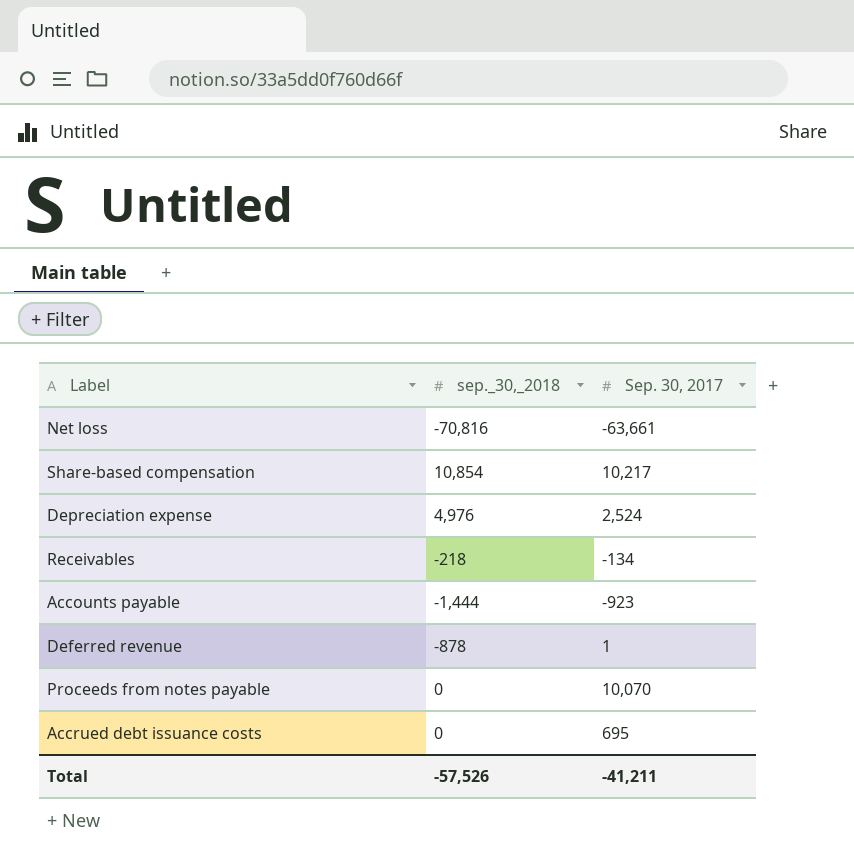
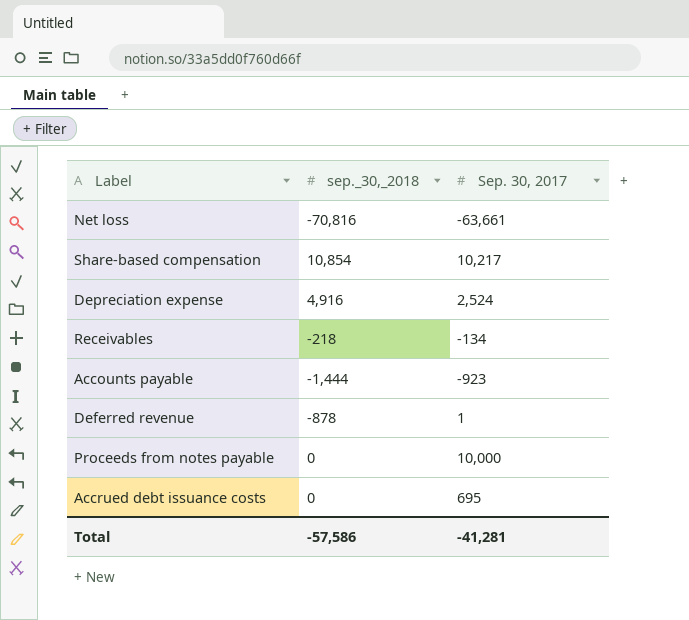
Depreciation expense | sep._30,_2018: 4,976 -> 4,916
Proceeds from notes payable | Sep. 30, 2017: 10,070 -> 10,000
Total | sep._30,_2018: -57,526 -> -57,586
Total | Sep. 30, 2017: -41,211 -> -41,281

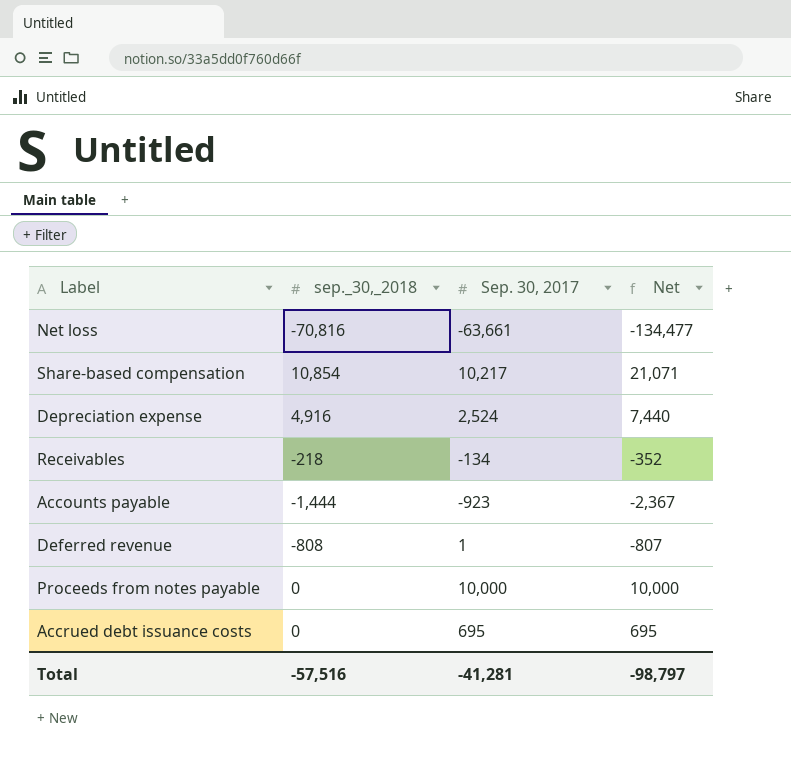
column Net | formula: none -> [sep._30,_2018] + [Sep. 30, 2017]
Deferred revenue | sep._30,_2018: -878 -> -808
Total | sep._30,_2018: -57,586 -> -57,516

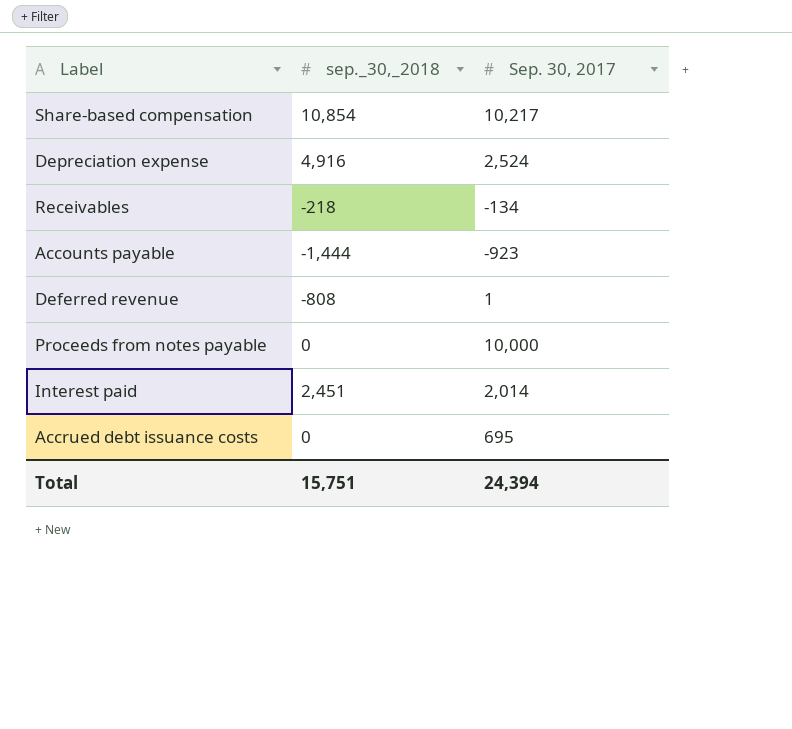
column Net | formula: [sep._30,_2018] + [Sep. 30, 2017] -> none
row Net loss: -70,816 | -63,661 | -134,477 -> none
row Interest paid: none -> 2,451 | 2,014
Total | sep._30,_2018: -57,516 -> 15,751
Total | Sep. 30, 2017: -41,281 -> 24,394

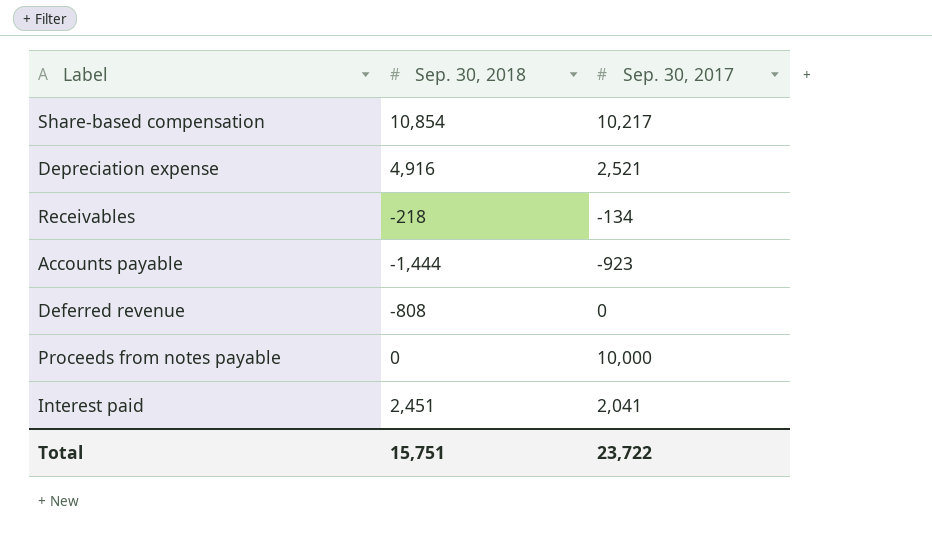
column name: sep._30,_2018 -> Sep. 30, 2018
row Accrued debt issuance costs: 0 | 695 -> none
Depreciation expense | Sep. 30, 2017: 2,524 -> 2,521
Deferred revenue | Sep. 30, 2017: 1 -> 0
Interest paid | Sep. 30, 2017: 2,014 -> 2,041
Total | Sep. 30, 2017: 24,394 -> 23,722

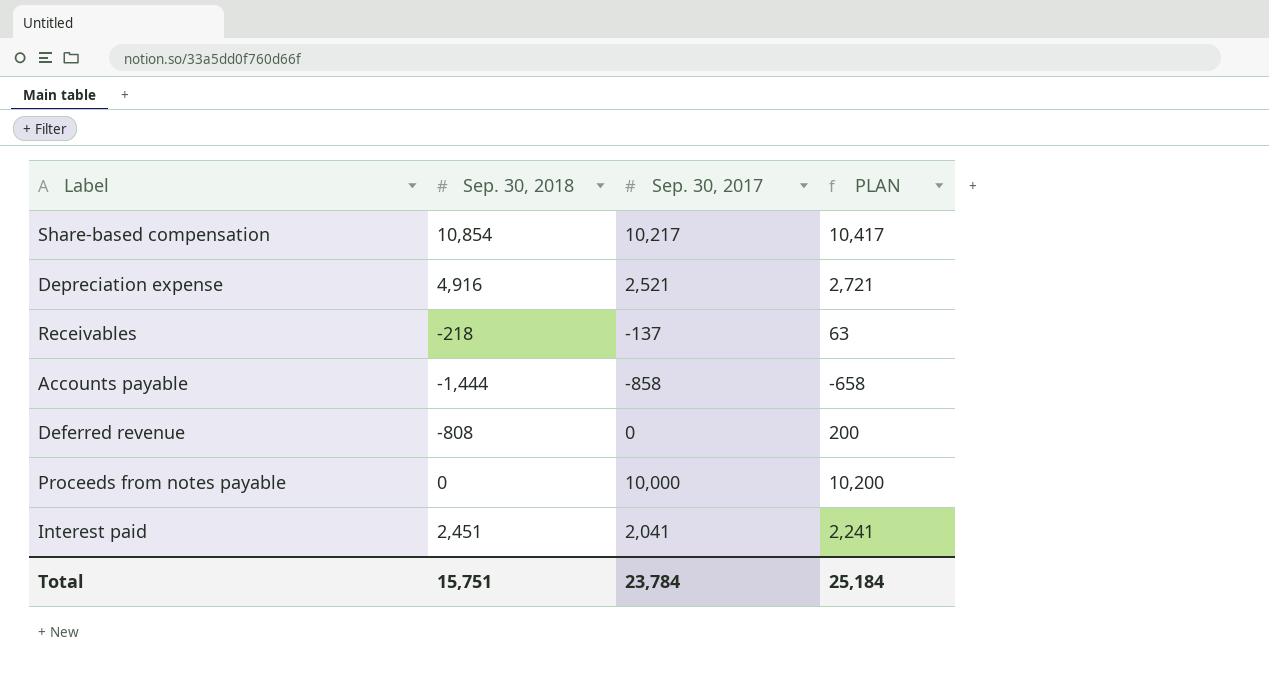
column PLAN | formula: none -> [Sep. 30, 2017] + 200
Receivables | Sep. 30, 2017: -134 -> -137
Accounts payable | Sep. 30, 2017: -923 -> -858
Total | Sep. 30, 2017: 23,722 -> 23,784

